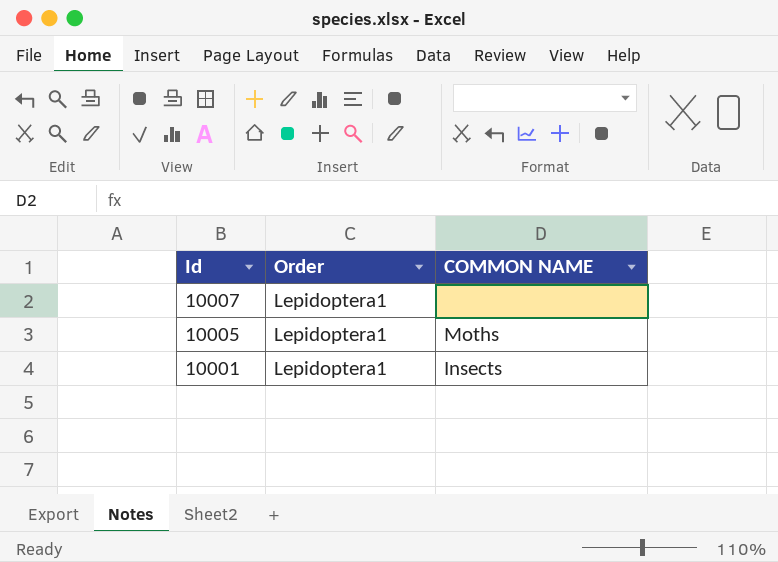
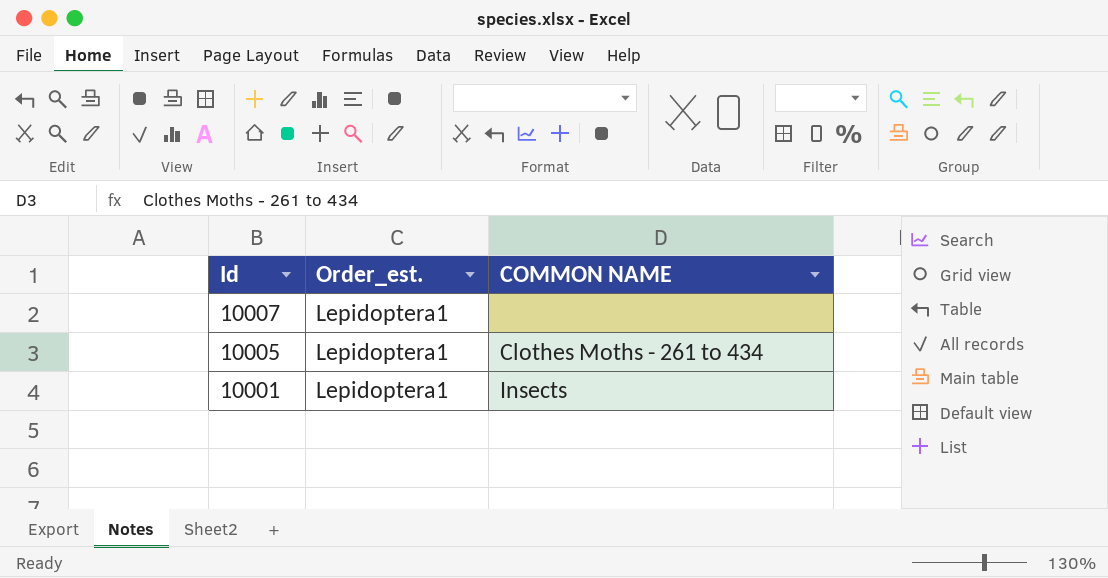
column name: Order -> Order_est.
10005 | COMMON NAME: Moths -> Clothes Moths - 261 to 434

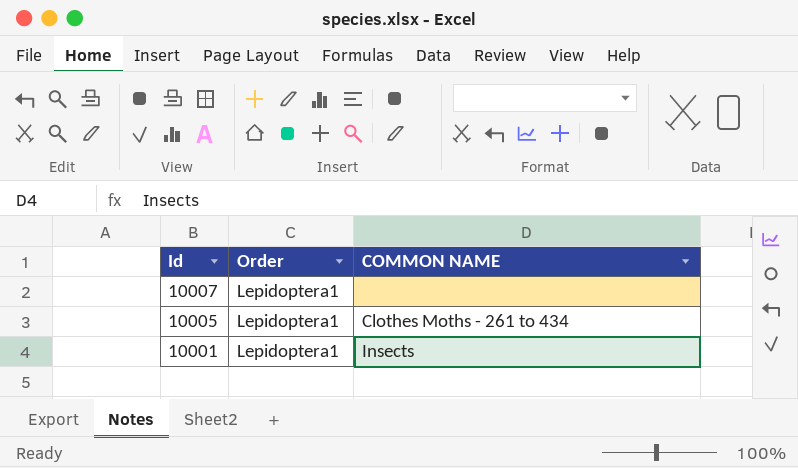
column name: Order_est. -> Order

